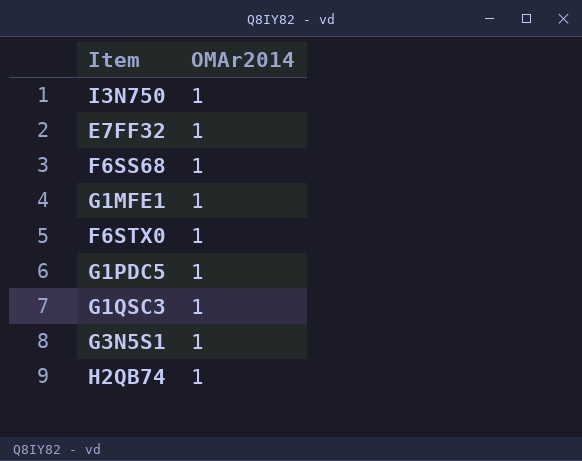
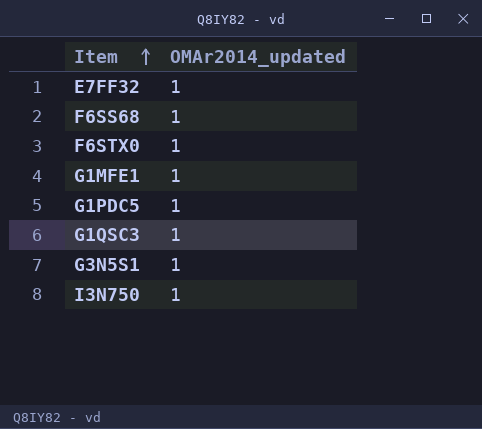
row order: none -> Item ascending
column name: OMAr2014 -> OMAr2014_updated
row H2QB74: 1 -> none

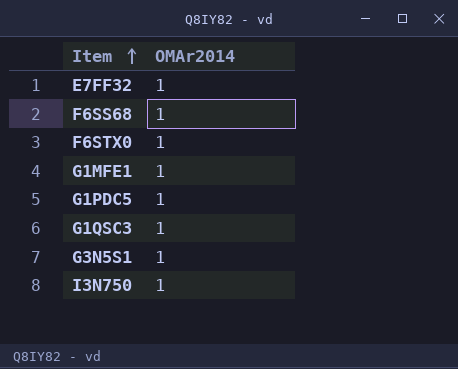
column name: OMAr2014_updated -> OMAr2014

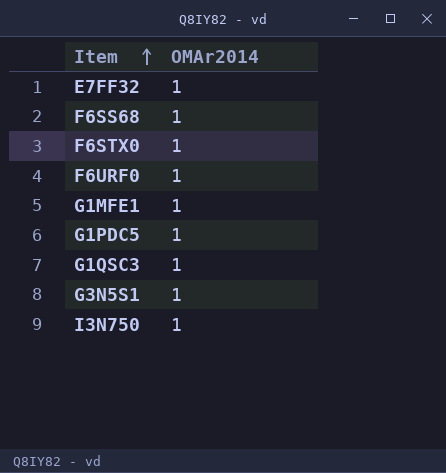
row F6URF0: none -> 1

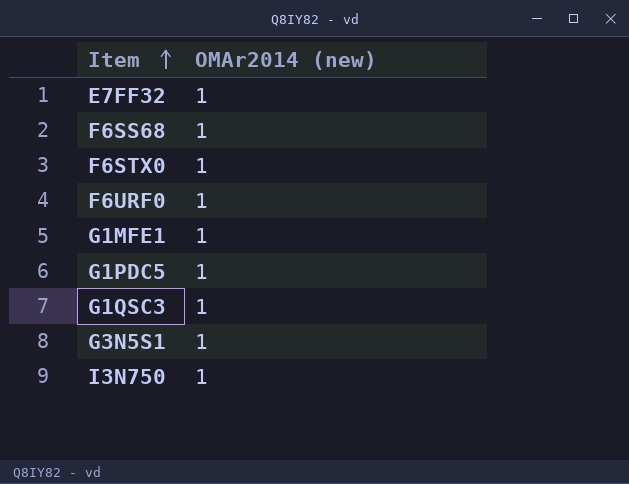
column name: OMAr2014 -> OMAr2014 (new)

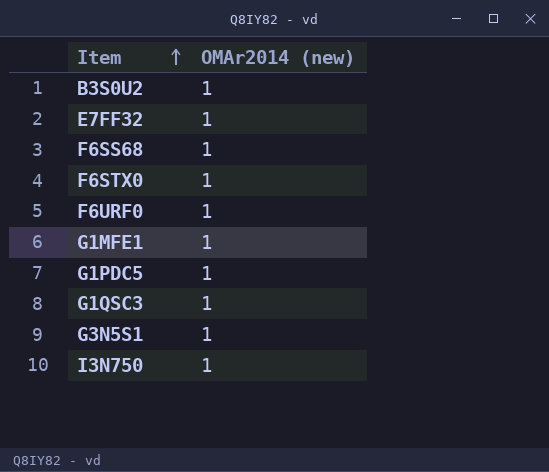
row B3S0U2: none -> 1

